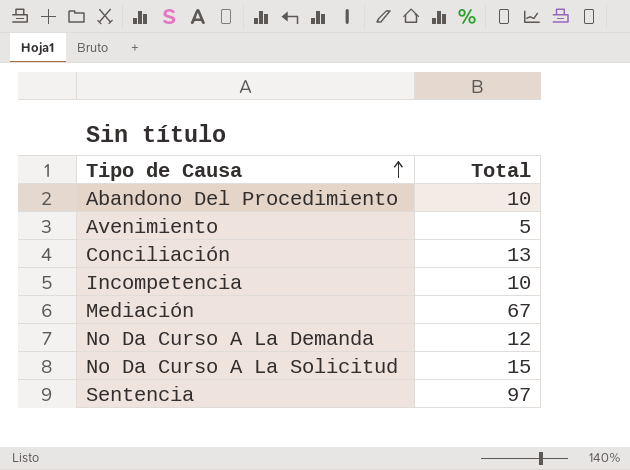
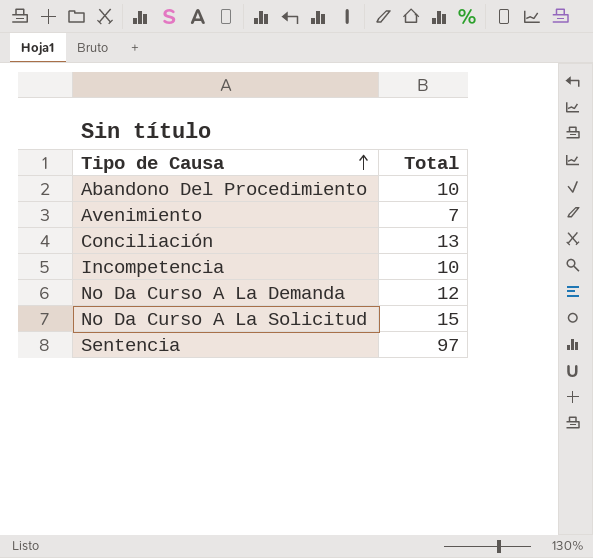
row Mediación: 67 -> none
Avenimiento | Total: 5 -> 7

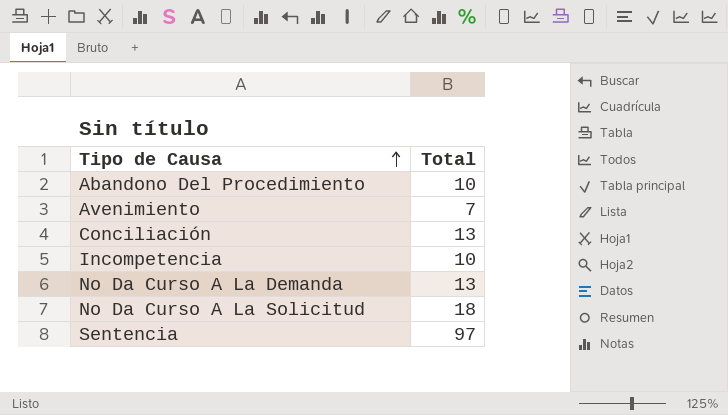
No Da Curso A La Demanda | Total: 12 -> 13
No Da Curso A La Solicitud | Total: 15 -> 18

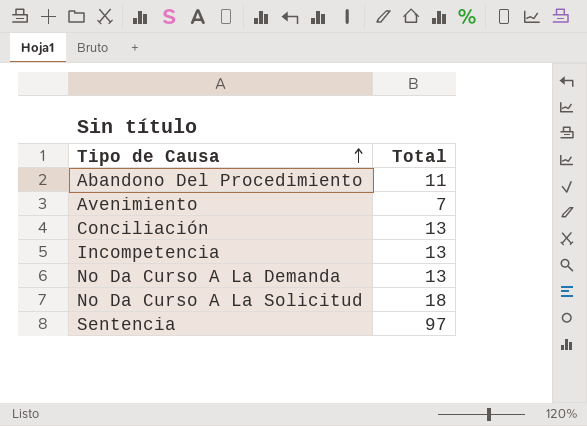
Abandono Del Procedimiento | Total: 10 -> 11
Incompetencia | Total: 10 -> 13

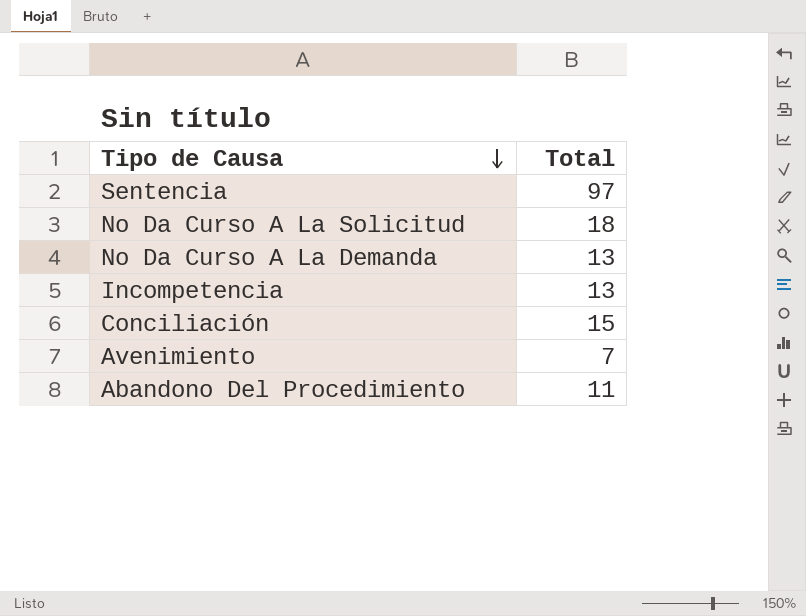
row order: Tipo de Causa ascending -> Tipo de Causa descending
Conciliación | Total: 13 -> 15

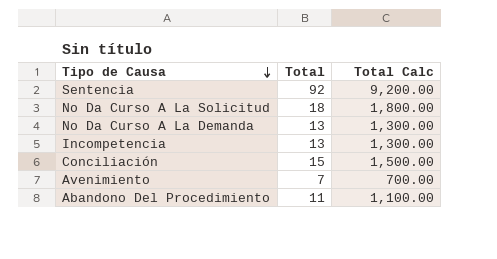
column Total Calc | formula: none -> [Total] * 100
Sentencia | Total: 97 -> 92

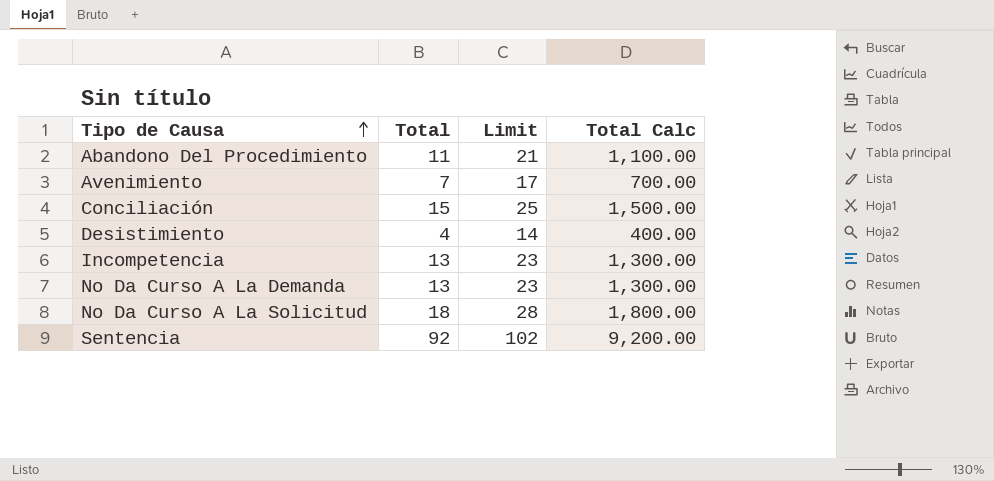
row order: Tipo de Causa descending -> Tipo de Causa ascending
column Limit | formula: none -> [Total] + 10
row Desistimiento: none -> 4 | 14 | 400.00

